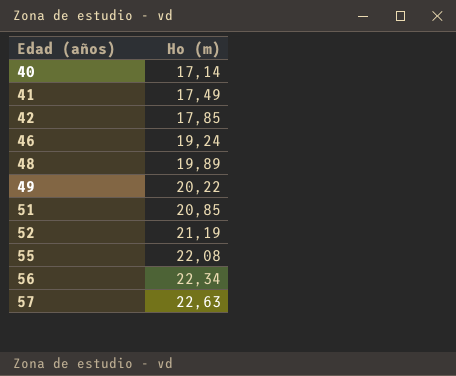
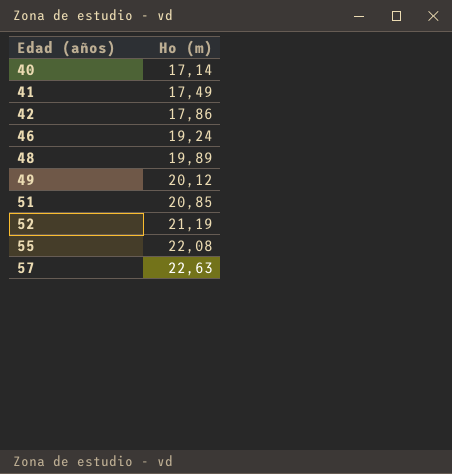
row 56: 22,34 -> none
42 | Ho (m): 17,85 -> 17,86
49 | Ho (m): 20,22 -> 20,12

